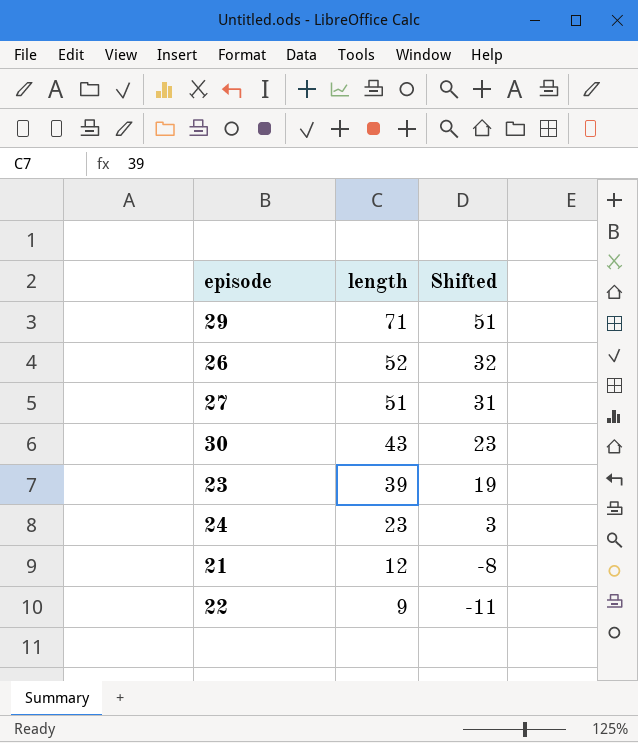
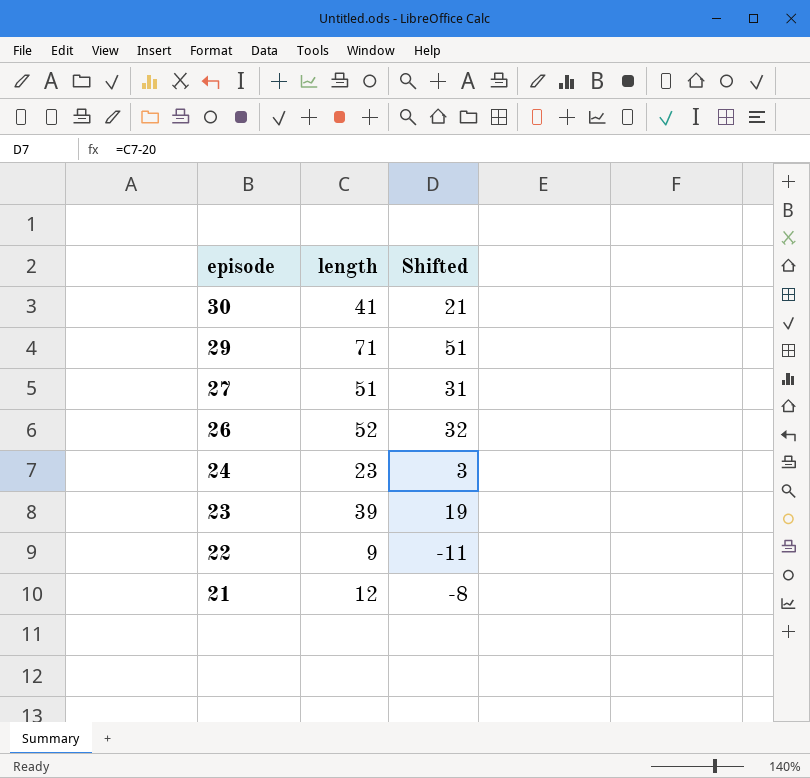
row order: length descending -> episode descending
30 | length: 43 -> 41
30 | Shifted: 23 -> 21

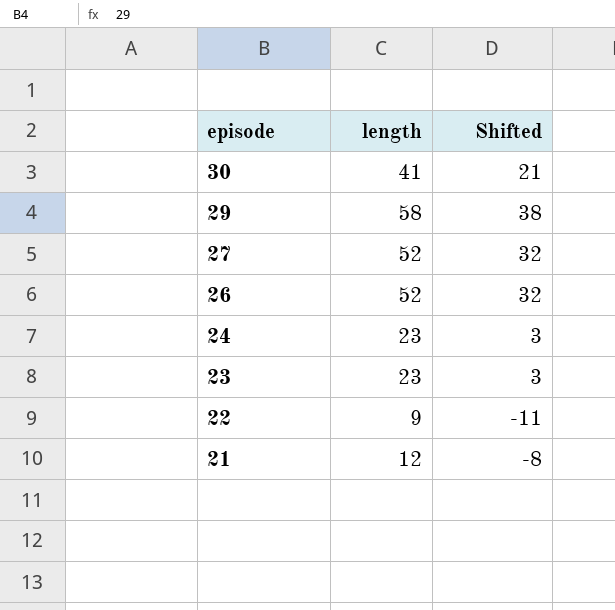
29 | length: 71 -> 58
29 | Shifted: 51 -> 38
27 | length: 51 -> 52
27 | Shifted: 31 -> 32
23 | length: 39 -> 23
23 | Shifted: 19 -> 3

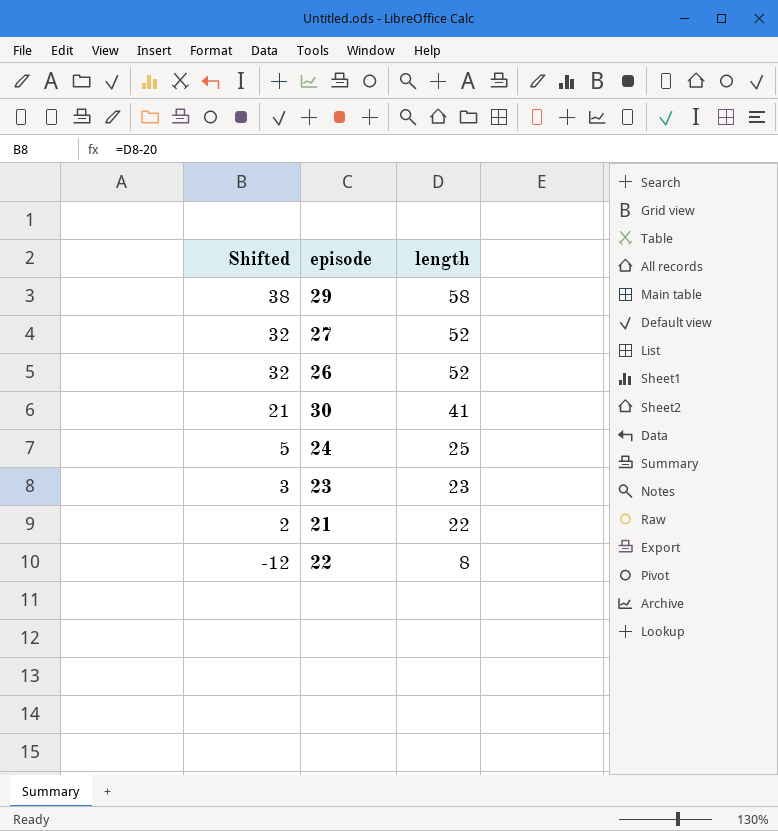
row order: episode descending -> Shifted descending
column Shifted | position: 3 -> 1
24 | Shifted: 3 -> 5
24 | length: 23 -> 25
21 | Shifted: -8 -> 2
21 | length: 12 -> 22
22 | Shifted: -11 -> -12
22 | length: 9 -> 8

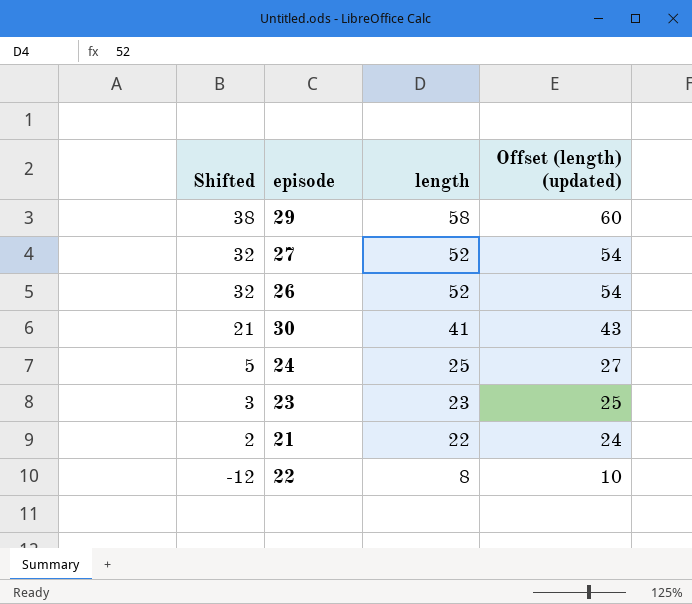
column Offset (length) (updated) | formula: none -> [length] + 2

